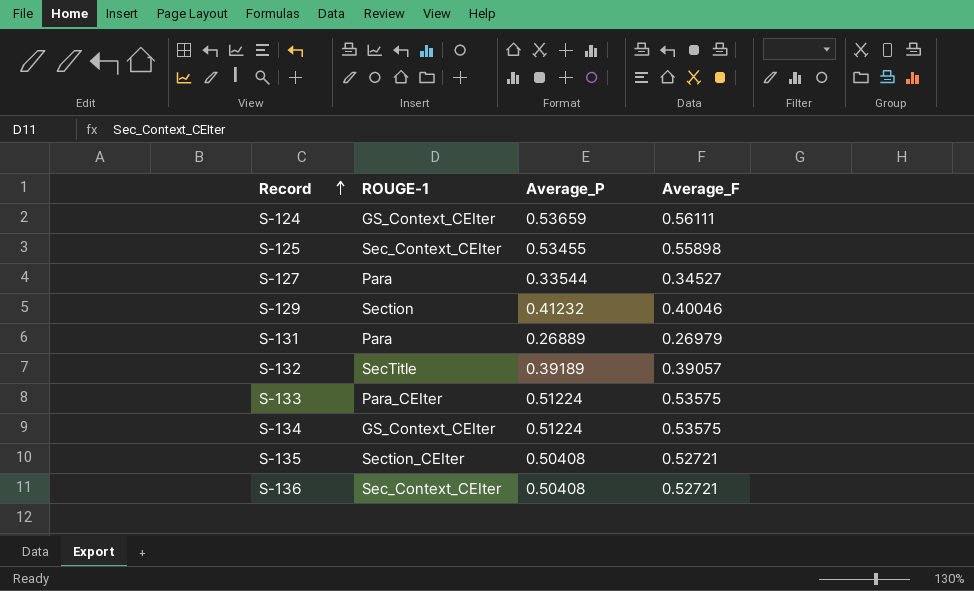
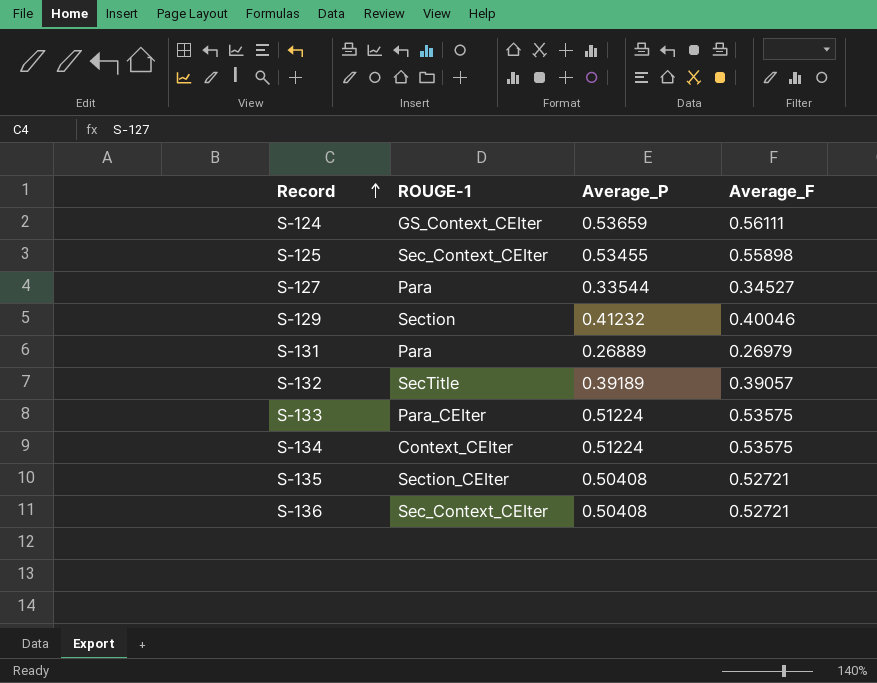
S-134 | ROUGE-1: GS_Context_CEIter -> Context_CEIter

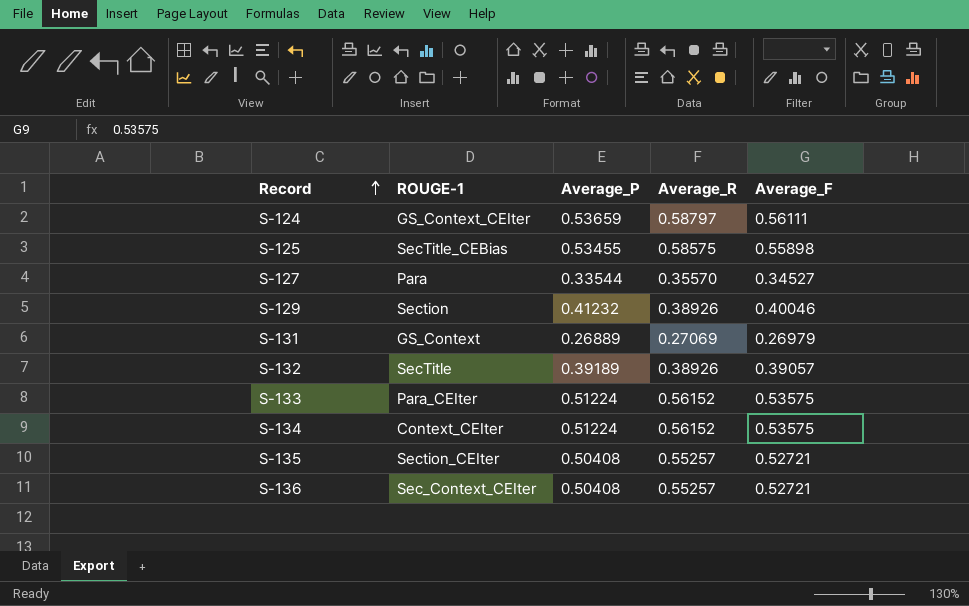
column Average_R | position: none -> 4
S-125 | ROUGE-1: Sec_Context_CEIter -> SecTitle_CEBias
S-131 | ROUGE-1: Para -> GS_Context

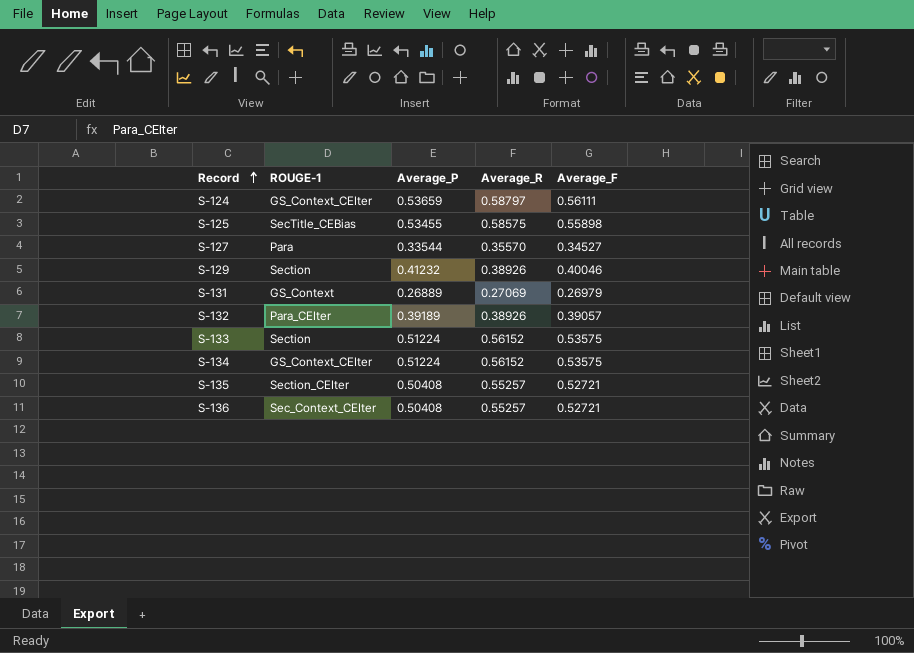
S-132 | ROUGE-1: SecTitle -> Para_CEIter
S-133 | ROUGE-1: Para_CEIter -> Section
S-134 | ROUGE-1: Context_CEIter -> GS_Context_CEIter

